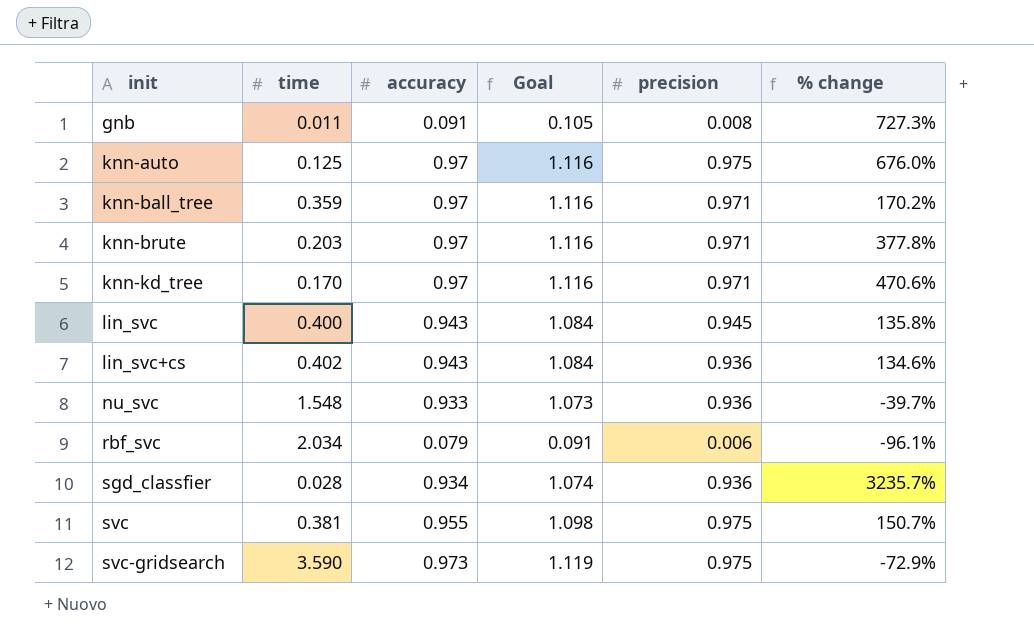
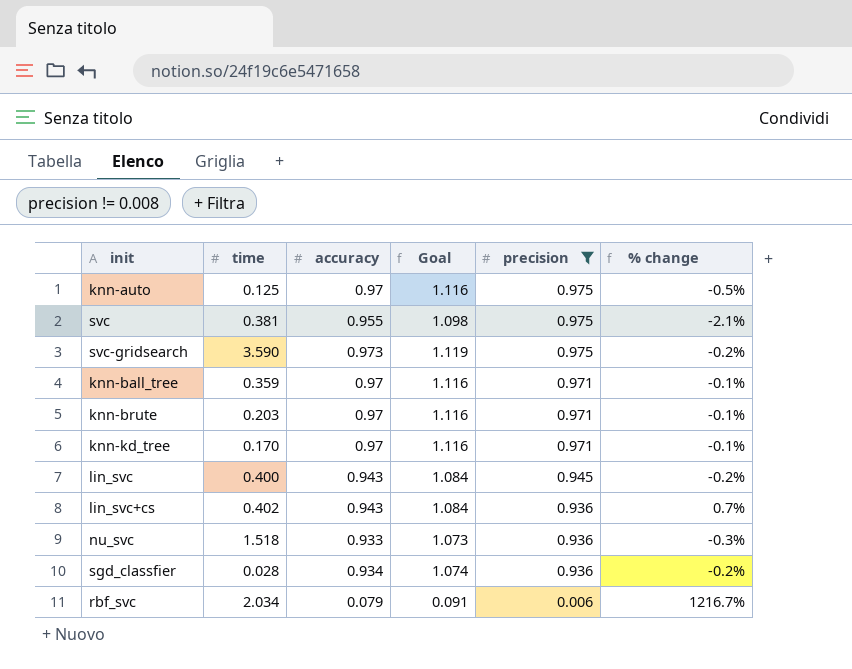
filter: none -> precision != 0.008
row order: init ascending -> precision descending
column % change | formula: ([accuracy] - [time]) / [time] -> ([accuracy] - [precision]) / [precision]
nu_svc | time: 1.548 -> 1.518

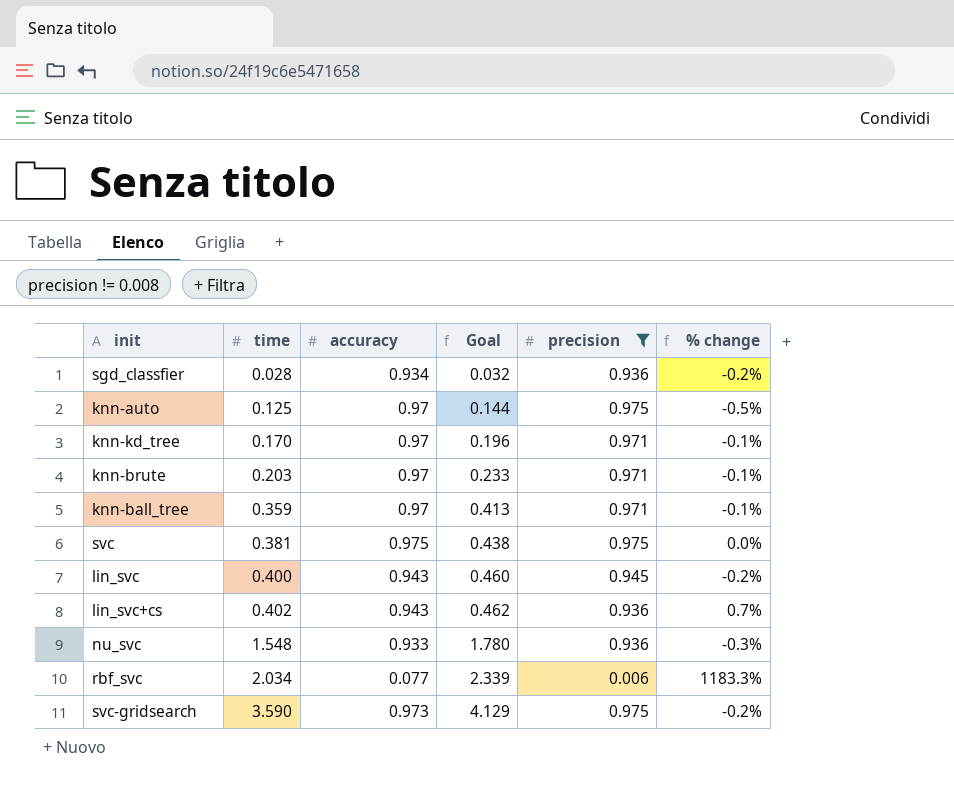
row order: precision descending -> time ascending
column Goal | formula: [accuracy] * 1.15 -> [time] * 1.15
svc | accuracy: 0.955 -> 0.975
svc | % change: -2.1% -> 0.0%
nu_svc | time: 1.518 -> 1.548
rbf_svc | accuracy: 0.079 -> 0.077
rbf_svc | % change: 1216.7% -> 1183.3%

